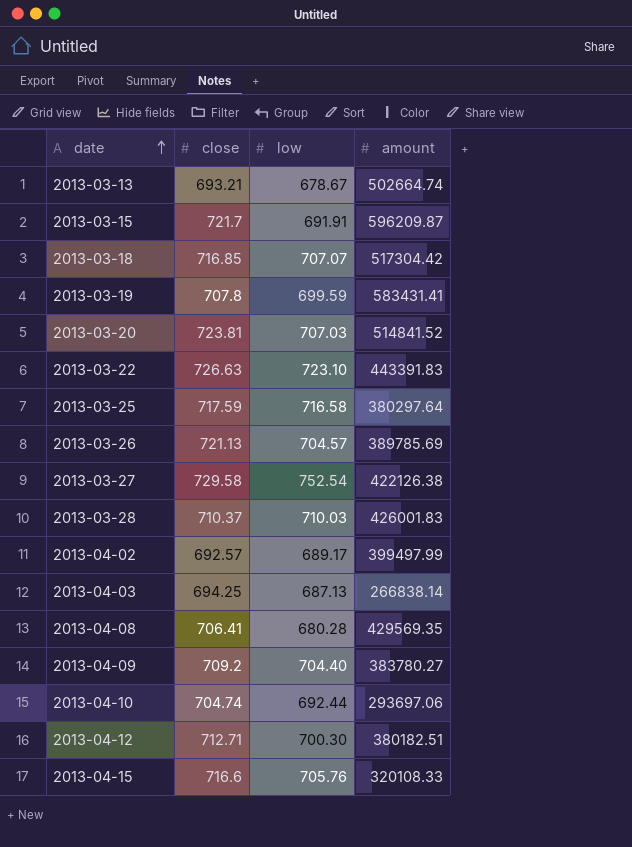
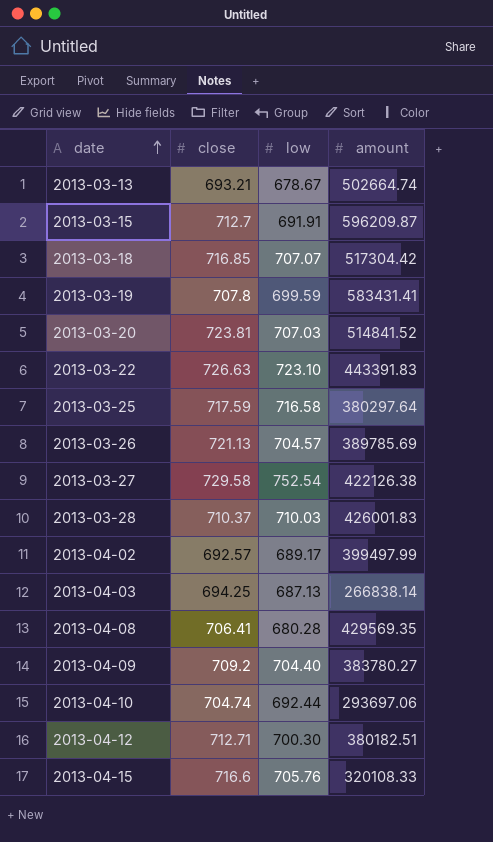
2013-03-15 | close: 721.7 -> 712.7

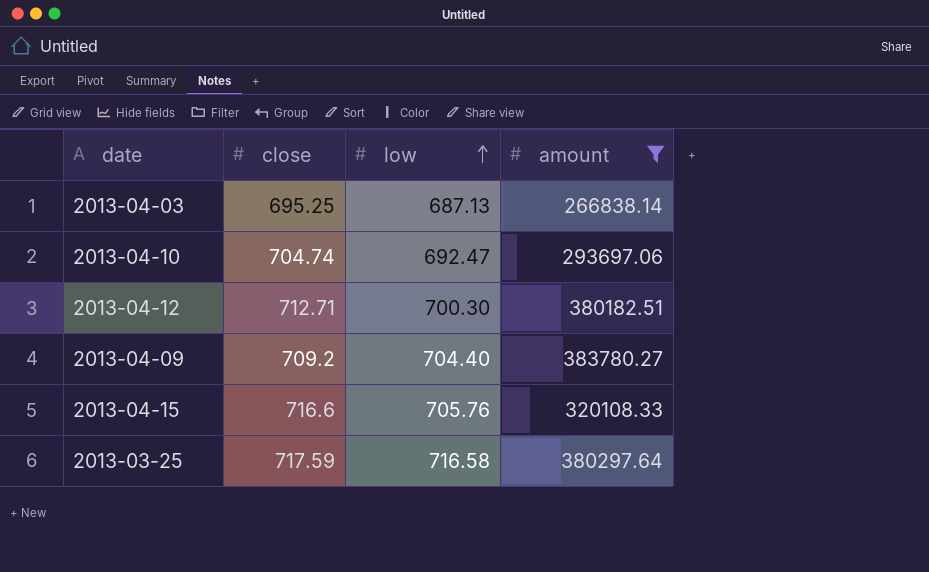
filter: none -> amount <= 383780.27
row order: date ascending -> low ascending
2013-04-03 | close: 694.25 -> 695.25
2013-04-10 | low: 692.44 -> 692.47

